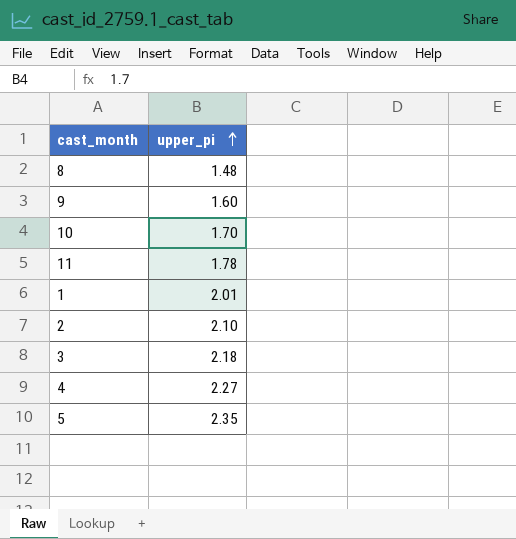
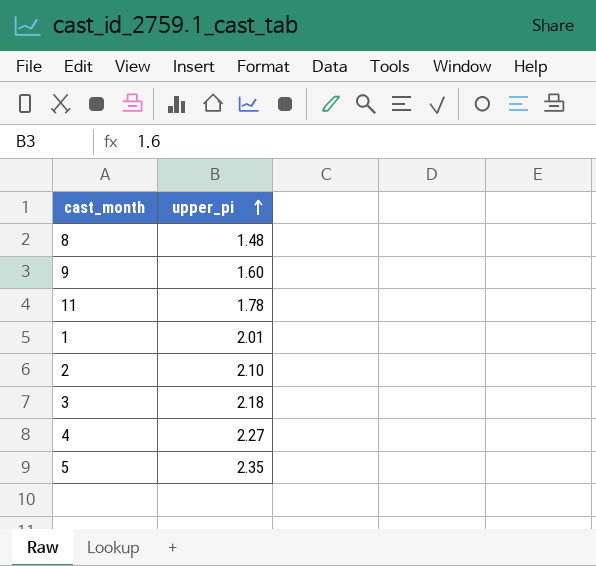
row 10: 1.70 -> none

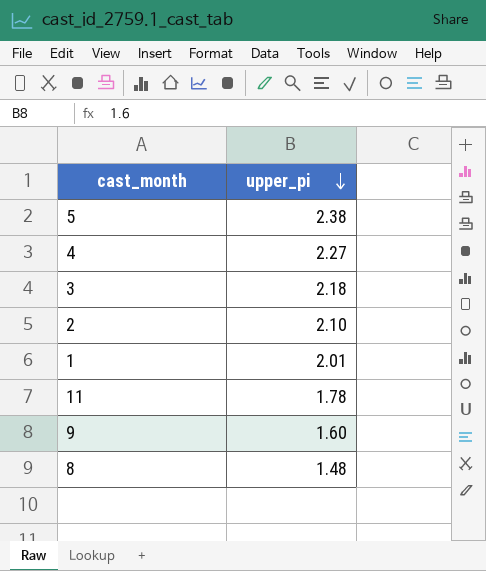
row order: upper_pi ascending -> upper_pi descending
5 | upper_pi: 2.35 -> 2.38

